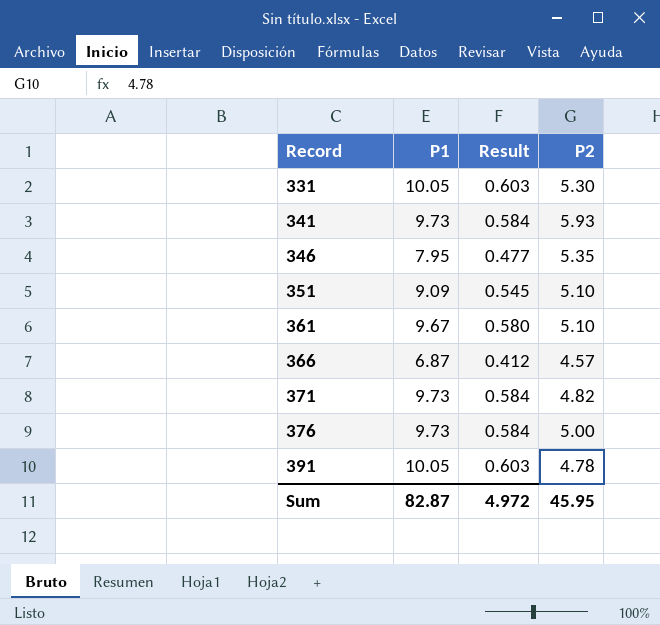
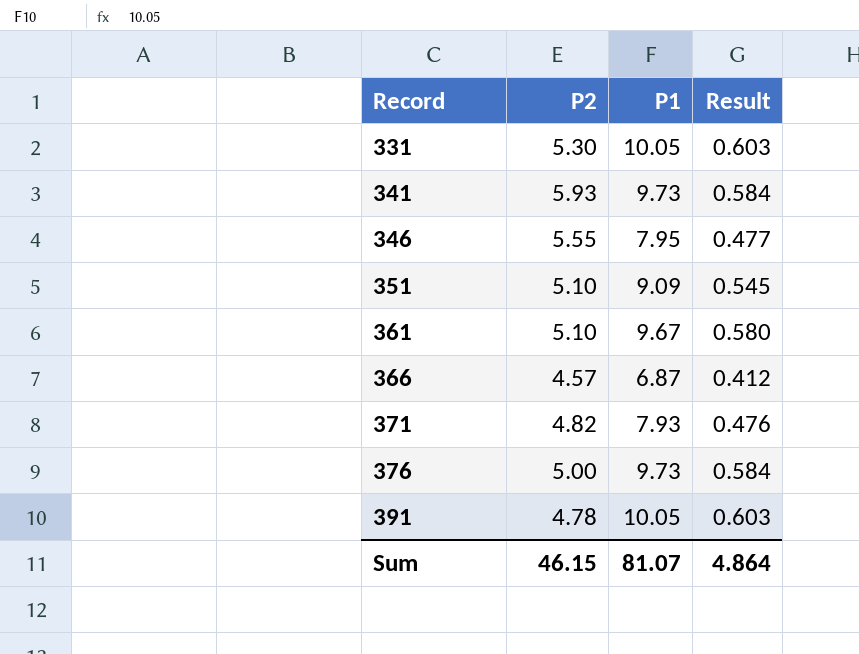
column P2 | position: 4 -> 2
346 | P2: 5.35 -> 5.55
371 | P1: 9.73 -> 7.93
371 | Result: 0.584 -> 0.476
Sum | P2: 45.95 -> 46.15
Sum | P1: 82.87 -> 81.07
Sum | Result: 4.972 -> 4.864

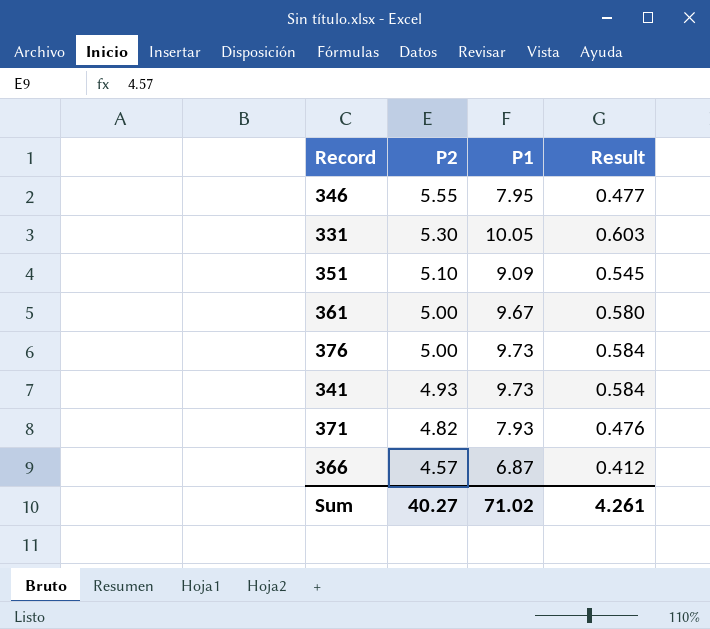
row order: Record ascending -> P2 descending
row 391: 4.78 | 10.05 | 0.603 -> none
361 | P2: 5.10 -> 5.00
341 | P2: 5.93 -> 4.93
Sum | P2: 46.15 -> 40.27
Sum | P1: 81.07 -> 71.02
Sum | Result: 4.864 -> 4.261

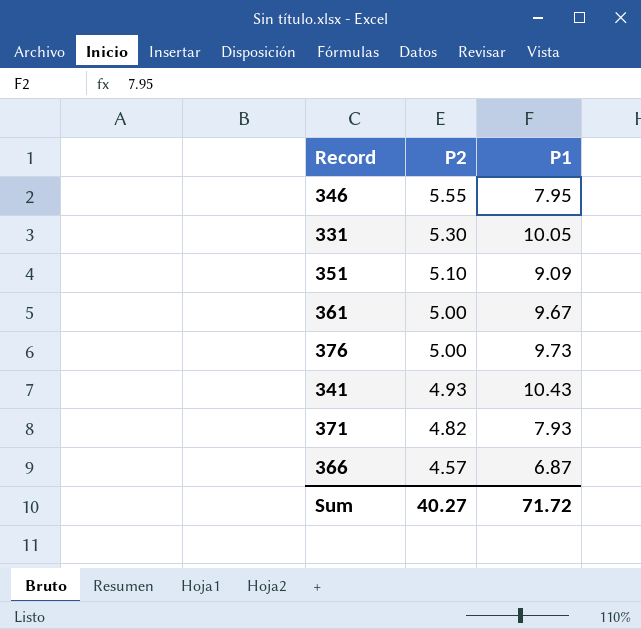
column Result | formula: [P1] * 0.06 -> none
341 | P1: 9.73 -> 10.43
Sum | P1: 71.02 -> 71.72

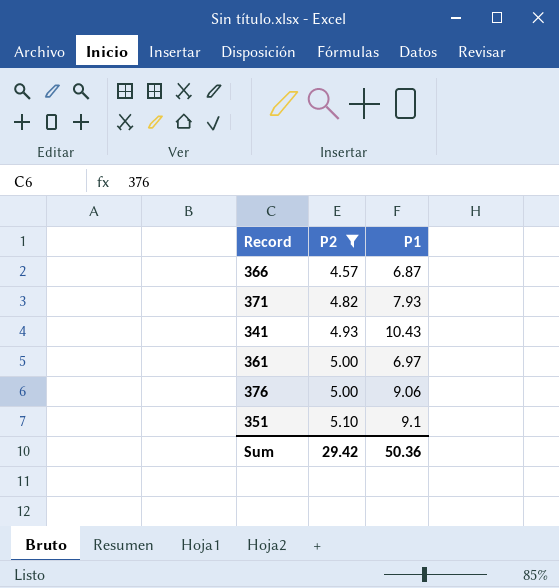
filter: none -> P2 <= 5.10
row order: P2 descending -> P2 ascending
361 | P1: 9.67 -> 6.97
376 | P1: 9.73 -> 9.06
351 | P1: 9.09 -> 9.1
Sum | P2: 40.27 -> 29.42
Sum | P1: 71.72 -> 50.36

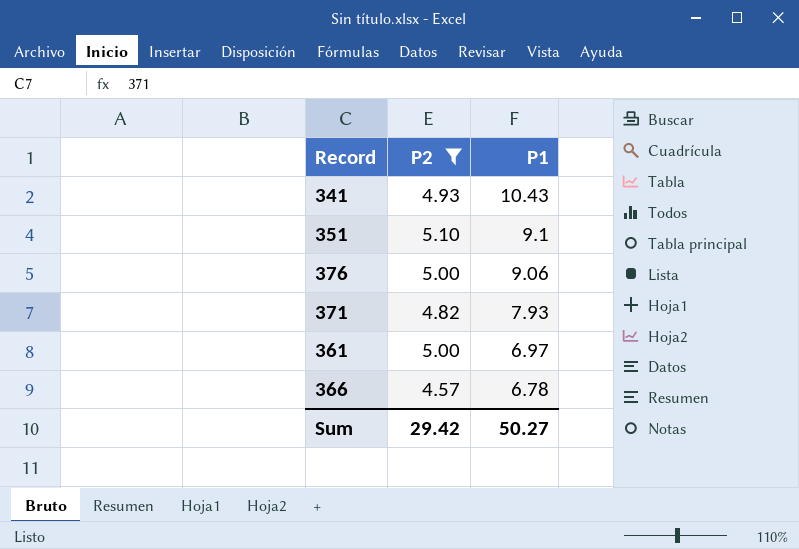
row order: P2 ascending -> P1 descending
366 | P1: 6.87 -> 6.78
Sum | P1: 50.36 -> 50.27

